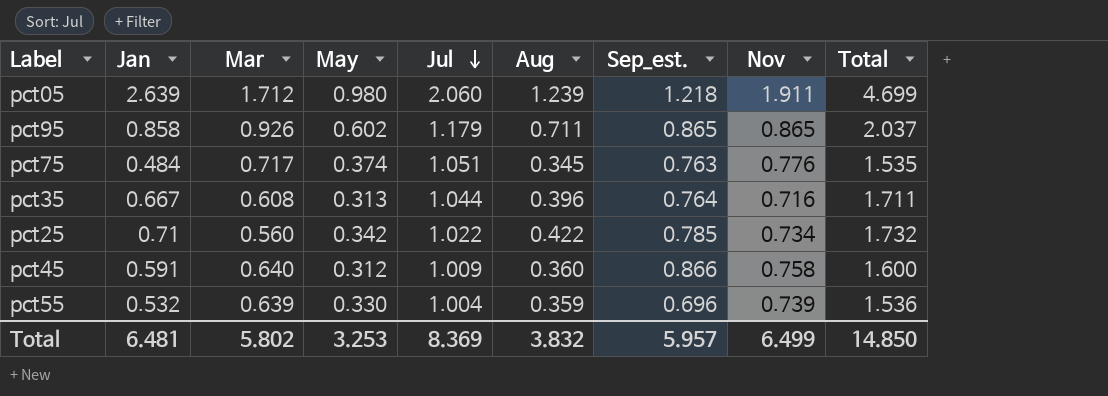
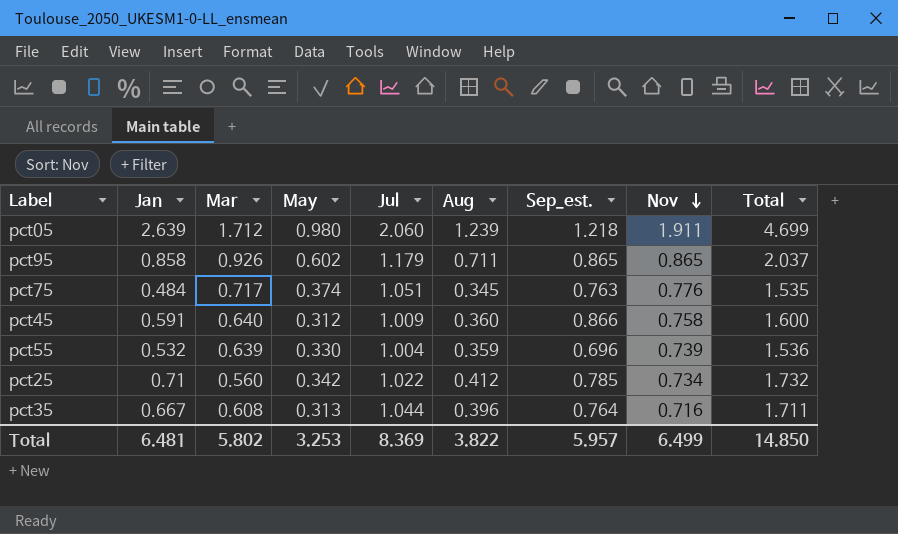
row order: Jul descending -> Nov descending
pct25 | Aug: 0.422 -> 0.412
Total | Aug: 3.832 -> 3.822

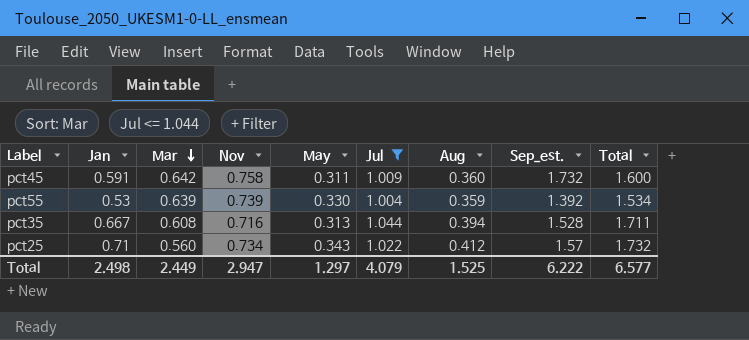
filter: none -> Jul <= 1.044
row order: Nov descending -> Mar descending
column Nov | position: 8 -> 4
pct45 | Mar: 0.640 -> 0.642
pct45 | May: 0.312 -> 0.311
pct45 | Sep_est.: 0.866 -> 1.732
pct55 | Jan: 0.532 -> 0.53
pct55 | Sep_est.: 0.696 -> 1.392
pct55 | Total: 1.536 -> 1.534
pct35 | Aug: 0.396 -> 0.394
pct35 | Sep_est.: 0.764 -> 1.528
pct25 | May: 0.342 -> 0.343
pct25 | Sep_est.: 0.785 -> 1.57
Total | Jan: 6.481 -> 2.498
Total | Mar: 5.802 -> 2.449
Total | Nov: 6.499 -> 2.947
Total | May: 3.253 -> 1.297
Total | Jul: 8.369 -> 4.079
Total | Aug: 3.822 -> 1.525
Total | Sep_est.: 5.957 -> 6.222
Total | Total: 14.850 -> 6.577

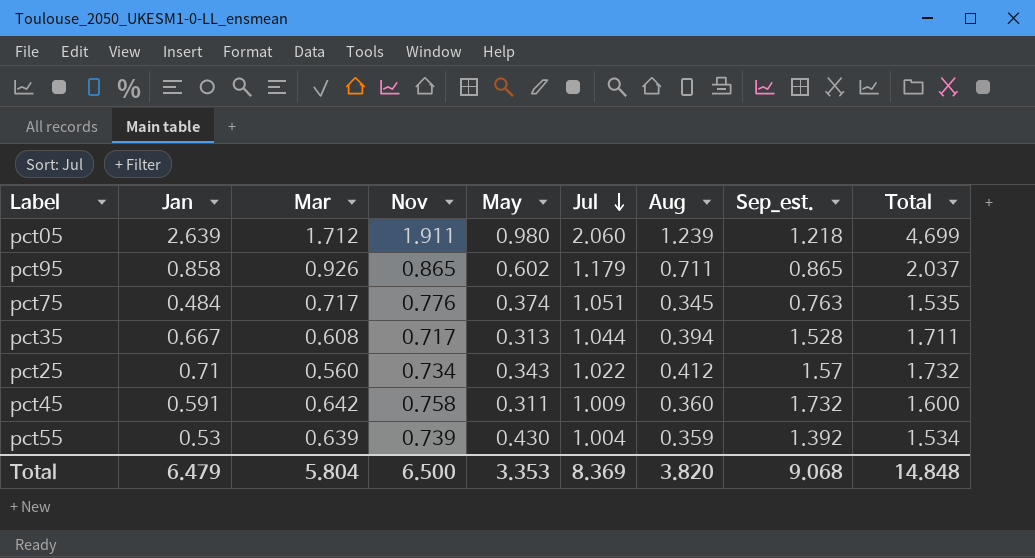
filter: Jul <= 1.044 -> none
row order: Mar descending -> Jul descending
pct35 | Nov: 0.716 -> 0.717
pct55 | May: 0.330 -> 0.430
Total | Jan: 2.498 -> 6.479
Total | Mar: 2.449 -> 5.804
Total | Nov: 2.947 -> 6.500
Total | May: 1.297 -> 3.353
Total | Jul: 4.079 -> 8.369
Total | Aug: 1.525 -> 3.820
Total | Sep_est.: 6.222 -> 9.068
Total | Total: 6.577 -> 14.848

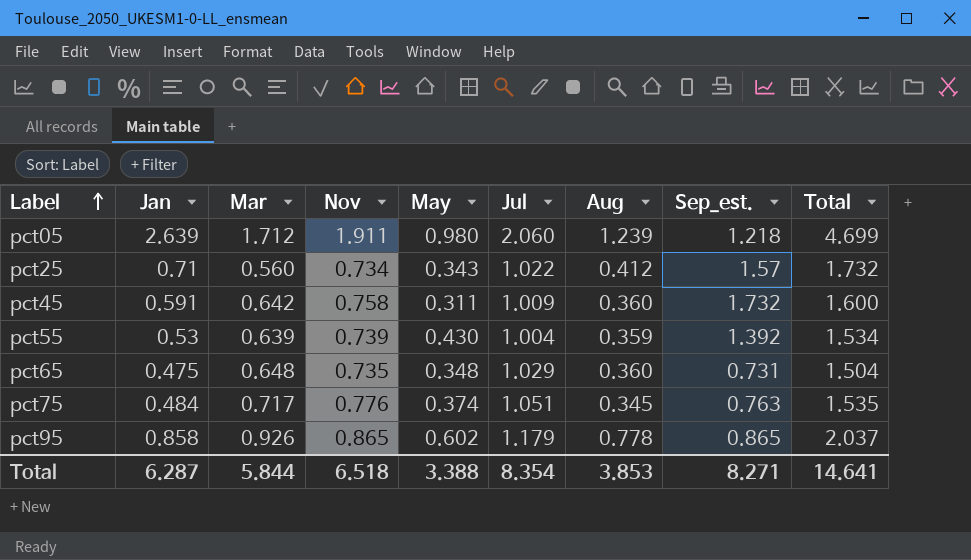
row order: Jul descending -> Label ascending
row pct35: 0.667 | 0.608 | 0.717 | 0.313 | 1.044 | 0.394 | 1.528 | 1.711 -> none
row pct65: none -> 0.475 | 0.648 | 0.735 | 0.348 | 1.029 | 0.360 | 0.731 | 1.504
pct95 | Aug: 0.711 -> 0.778
Total | Jan: 6.479 -> 6.287
Total | Mar: 5.804 -> 5.844
Total | Nov: 6.500 -> 6.518
Total | May: 3.353 -> 3.388
Total | Jul: 8.369 -> 8.354
Total | Aug: 3.820 -> 3.853
Total | Sep_est.: 9.068 -> 8.271
Total | Total: 14.848 -> 14.641

